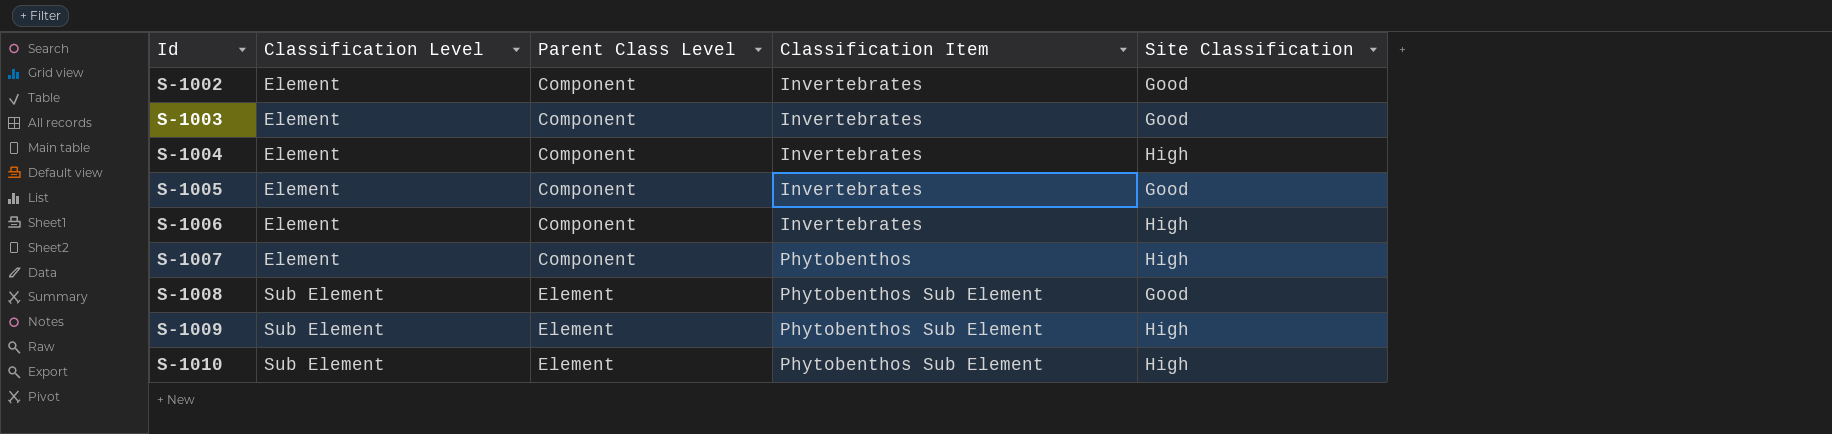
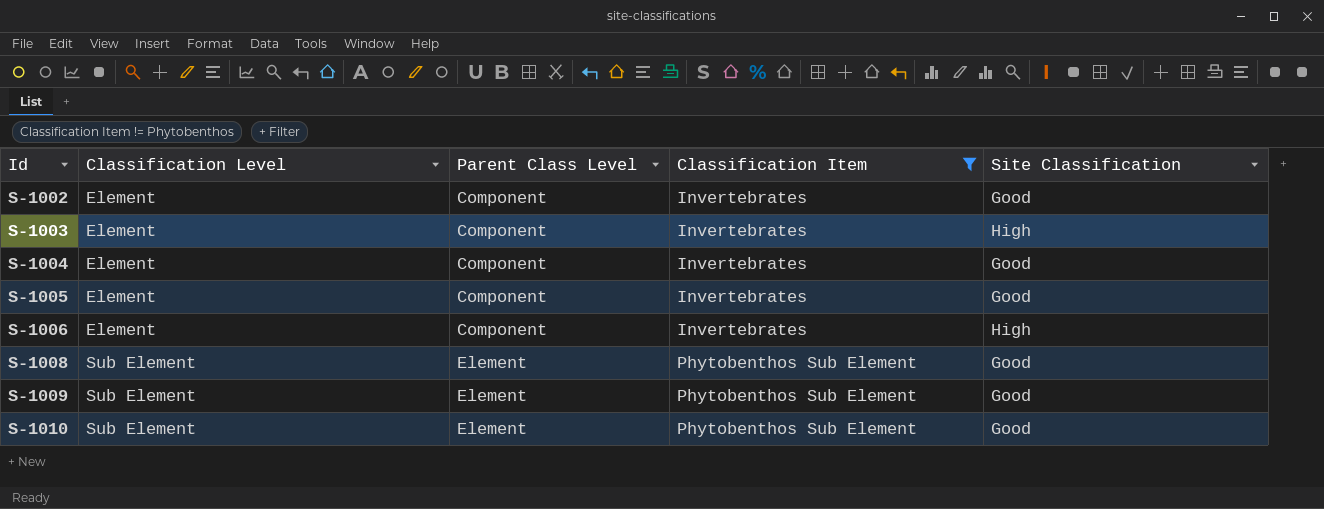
filter: none -> Classification Item != Phytobenthos
S-1003 | Site Classification: Good -> High
S-1004 | Site Classification: High -> Good
S-1009 | Site Classification: High -> Good
S-1010 | Site Classification: High -> Good

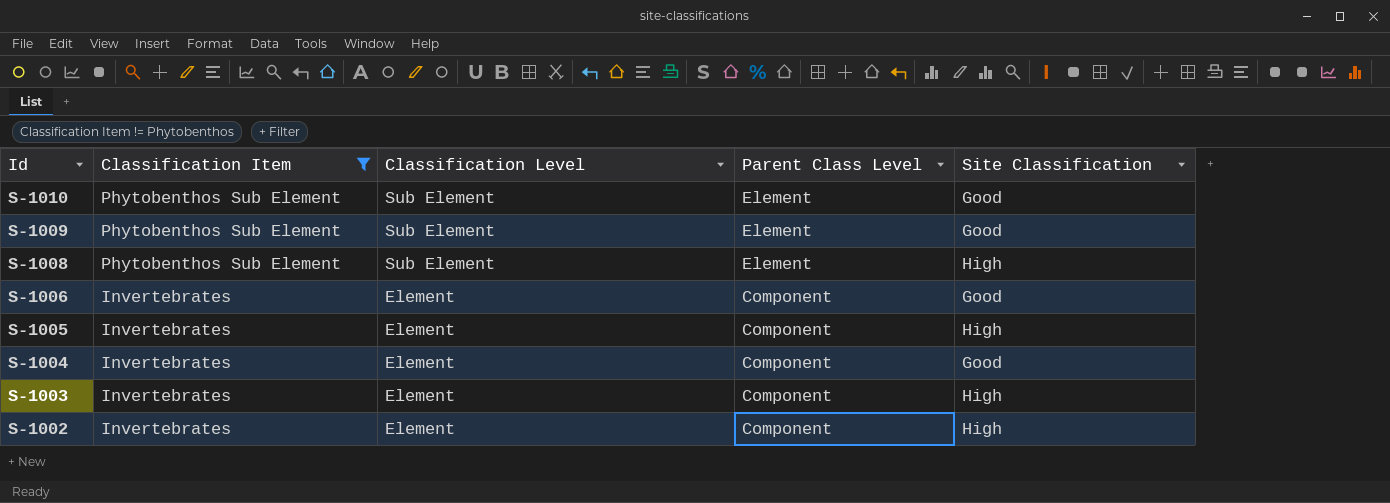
row order: Id ascending -> Id descending
column Classification Item | position: 4 -> 2
S-1008 | Site Classification: Good -> High
S-1006 | Site Classification: High -> Good
S-1005 | Site Classification: Good -> High
S-1002 | Site Classification: Good -> High

